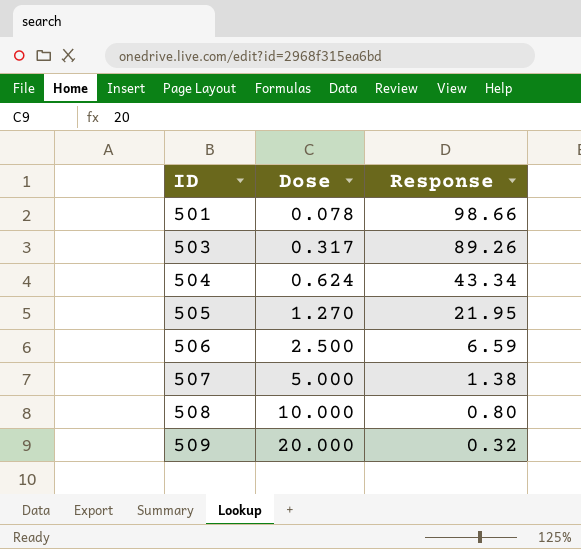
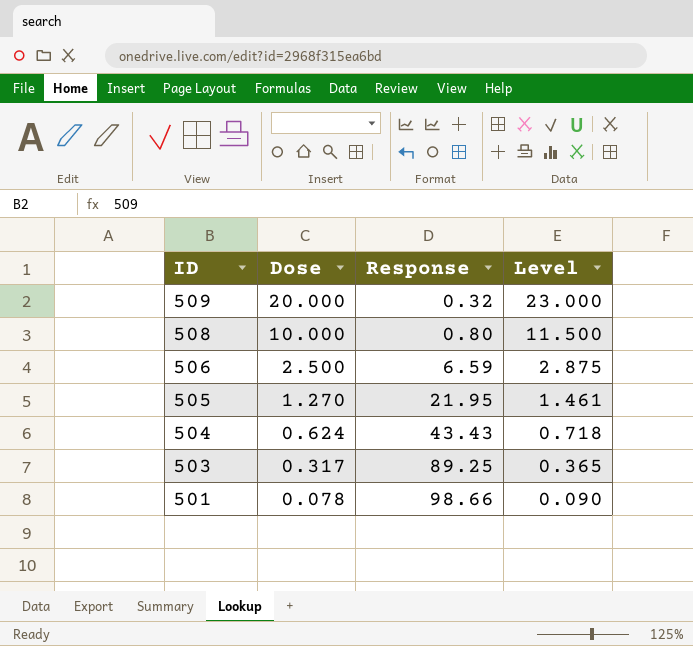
row order: ID ascending -> ID descending
column Level | formula: none -> [Dose] * 1.15
row 507: 5.000 | 1.38 -> none
504 | Response: 43.34 -> 43.43
503 | Response: 89.26 -> 89.25

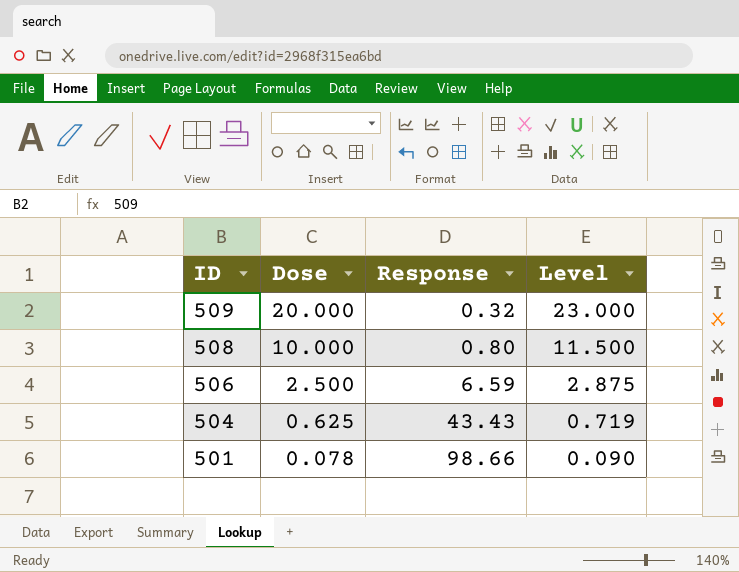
row 505: 1.270 | 21.95 | 1.461 -> none
row 503: 0.317 | 89.25 | 0.365 -> none
504 | Dose: 0.624 -> 0.625
504 | Level: 0.718 -> 0.719

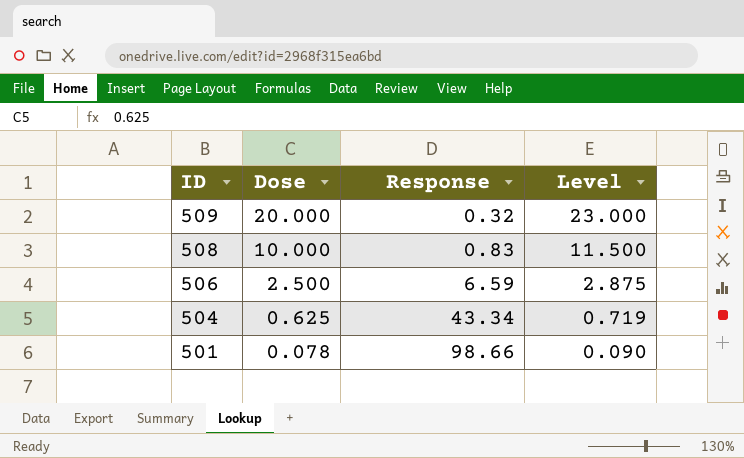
508 | Response: 0.80 -> 0.83
504 | Response: 43.43 -> 43.34

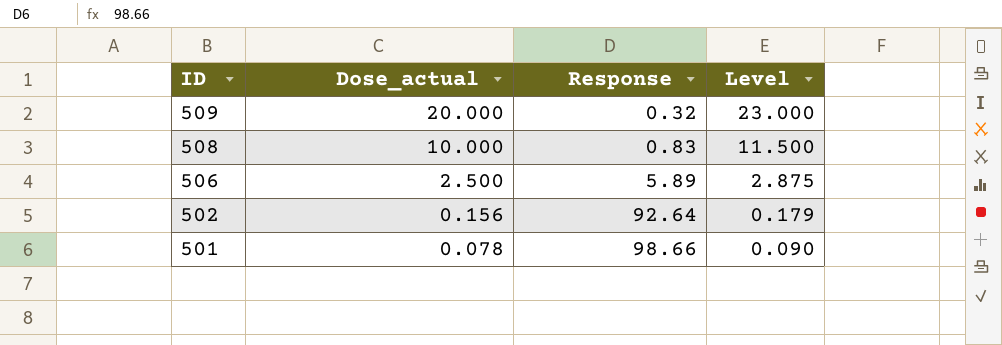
column name: Dose -> Dose_actual
row 504: 0.625 | 43.34 | 0.719 -> none
506 | Response: 6.59 -> 5.89
row 502: none -> 0.156 | 92.64 | 0.179

